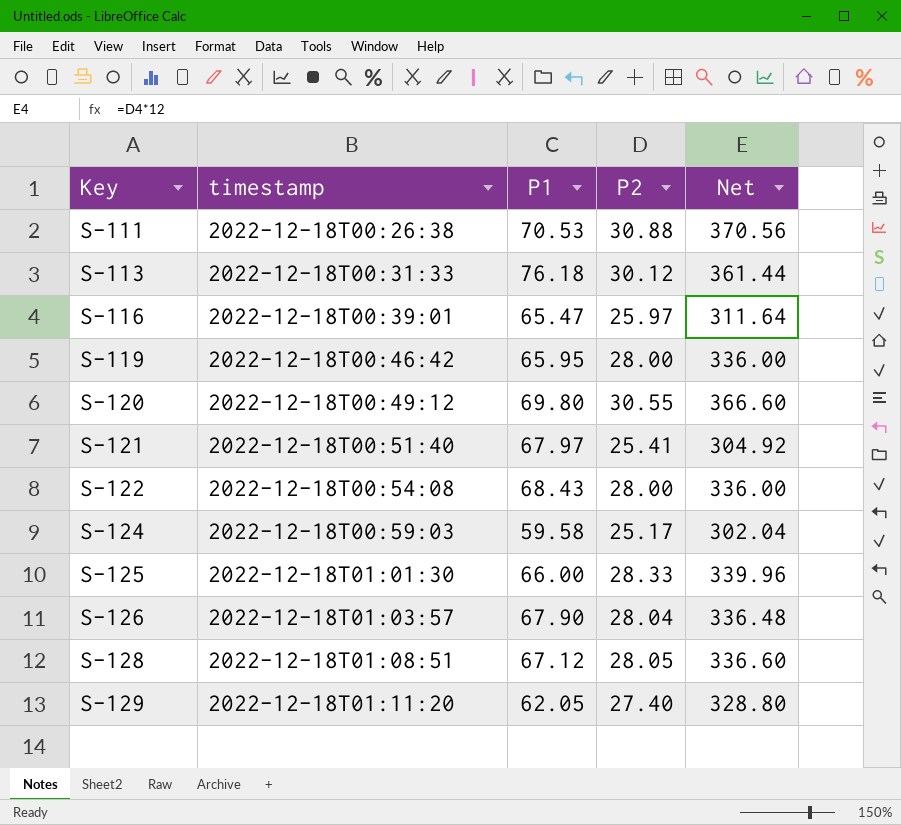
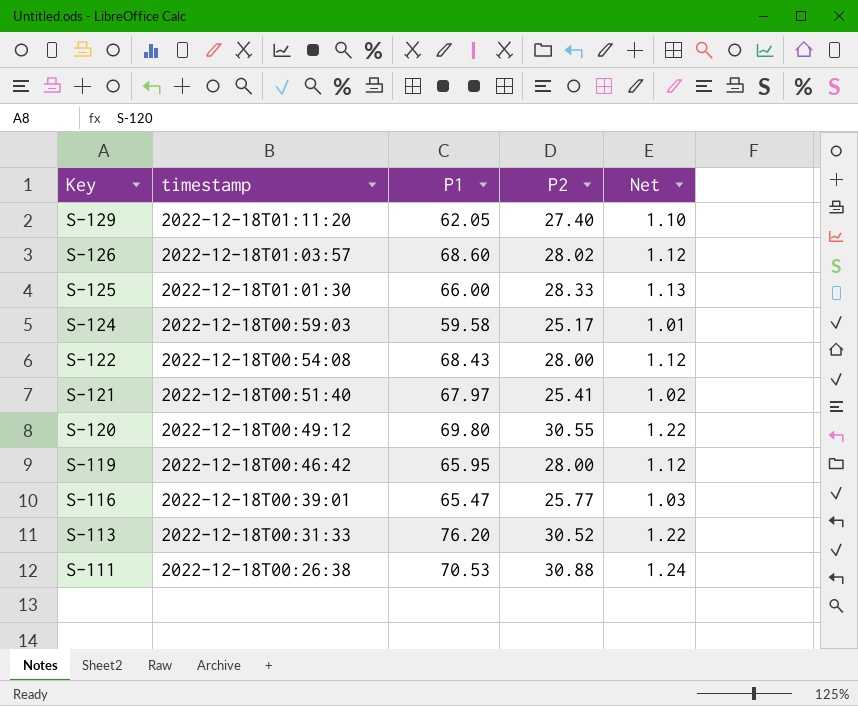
row order: Key ascending -> Key descending
column Net | formula: [P2] * 12 -> [P2] * 0.04
row S-128: 2022-12-18T01:08:51 | 67.12 | 28.05 | 336.60 -> none
S-126 | P1: 67.90 -> 68.60
S-126 | P2: 28.04 -> 28.02
S-116 | P2: 25.97 -> 25.77
S-113 | P1: 76.18 -> 76.20
S-113 | P2: 30.12 -> 30.52

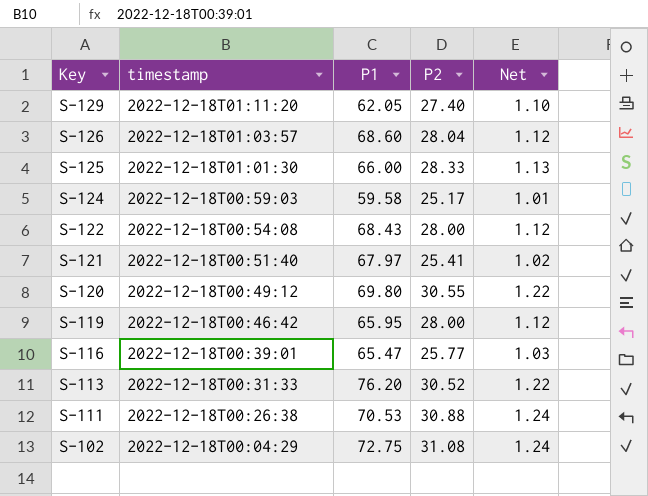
S-126 | P2: 28.02 -> 28.04
row S-102: none -> 2022-12-18T00:04:29 | 72.75 | 31.08 | 1.24

